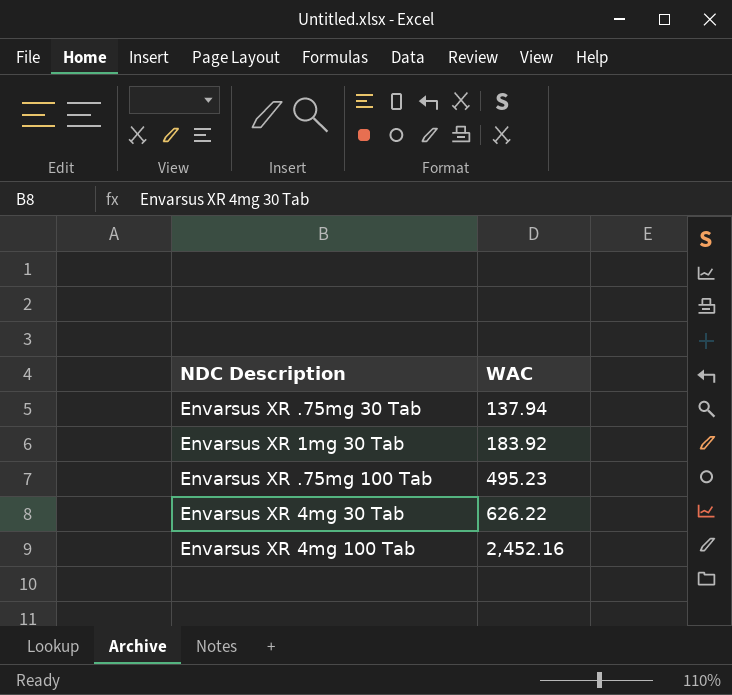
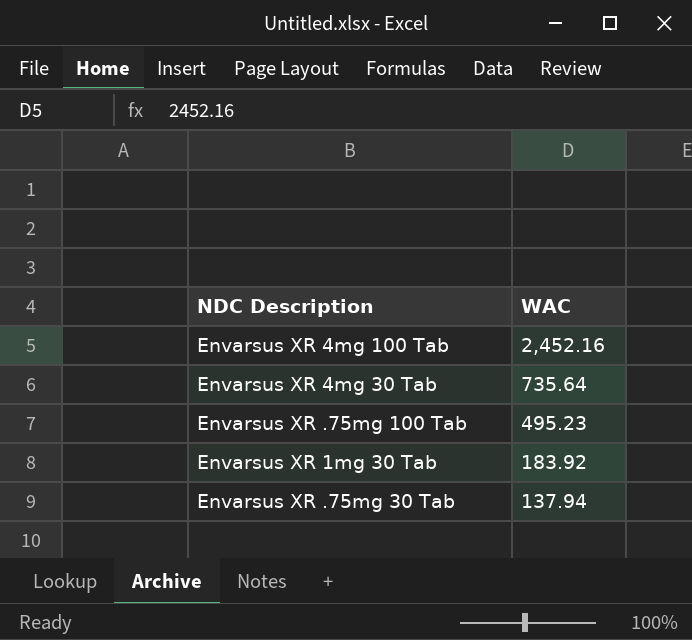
row order: WAC ascending -> WAC descending
Envarsus XR 4mg 30 Tab | WAC: 626.22 -> 735.64

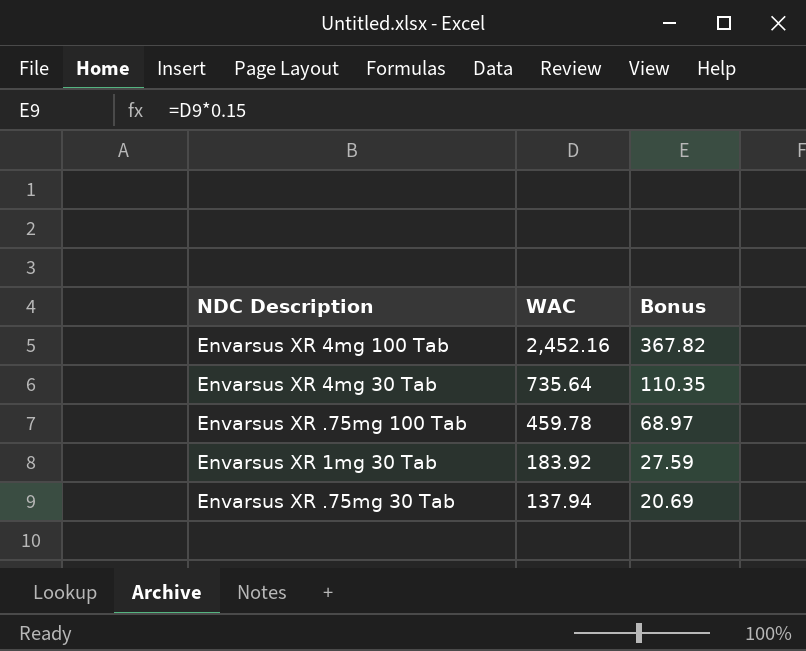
column Bonus | formula: none -> [WAC] * 0.15
Envarsus XR .75mg 100 Tab | WAC: 495.23 -> 459.78

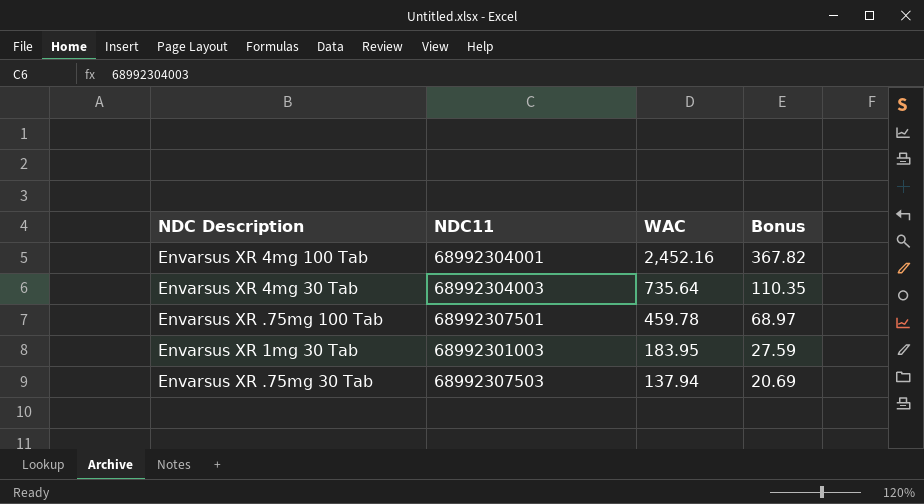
column NDC11 | position: none -> 2
Envarsus XR 1mg 30 Tab | WAC: 183.92 -> 183.95

